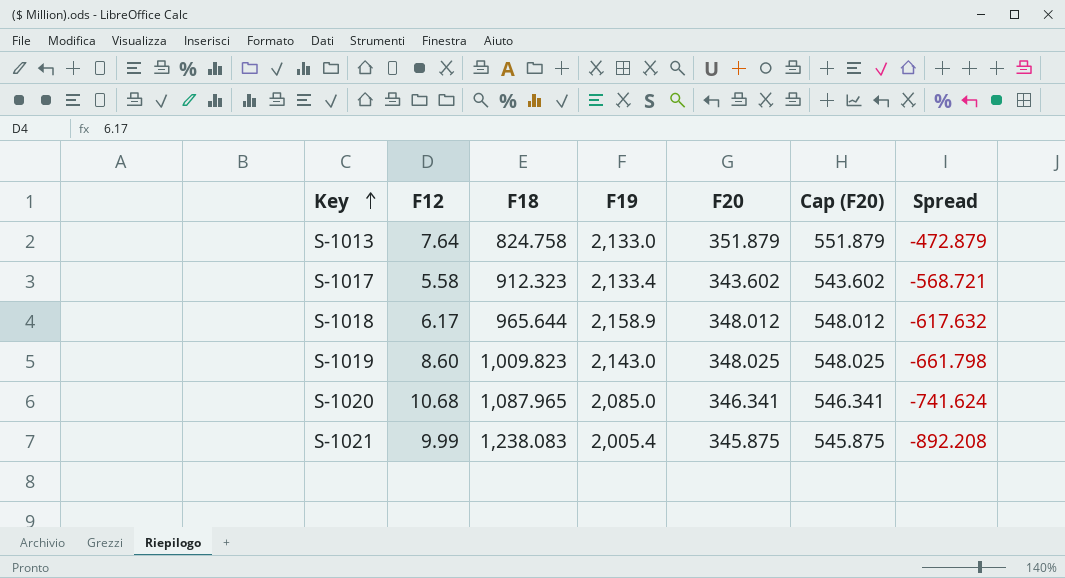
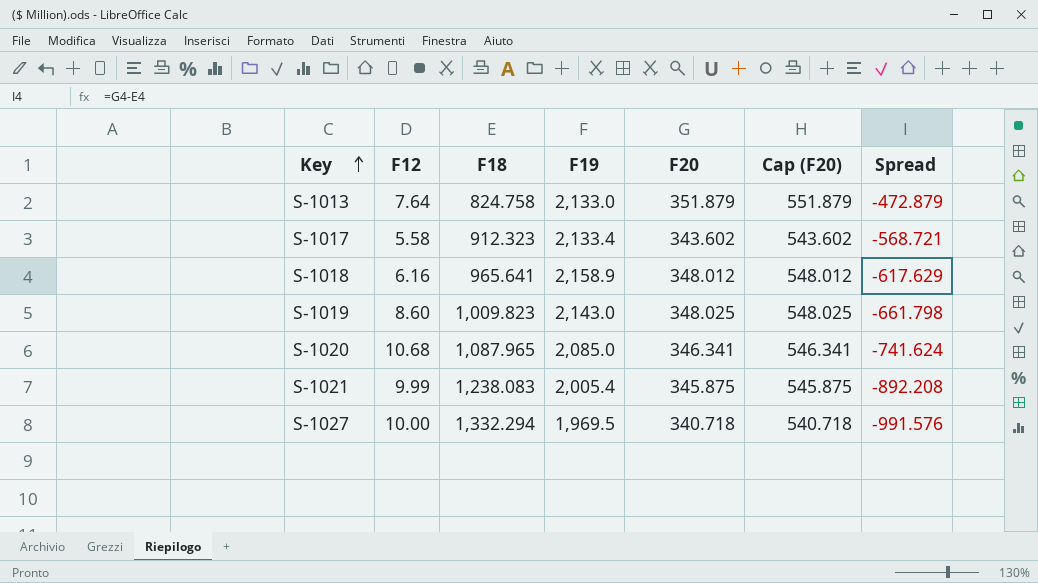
S-1018 | F12: 6.17 -> 6.16
S-1018 | F18: 965.644 -> 965.641
S-1018 | Spread: -617.632 -> -617.629
row S-1027: none -> 10.00 | 1,332.294 | 1,969.5 | 340.718 | 540.718 | -991.576

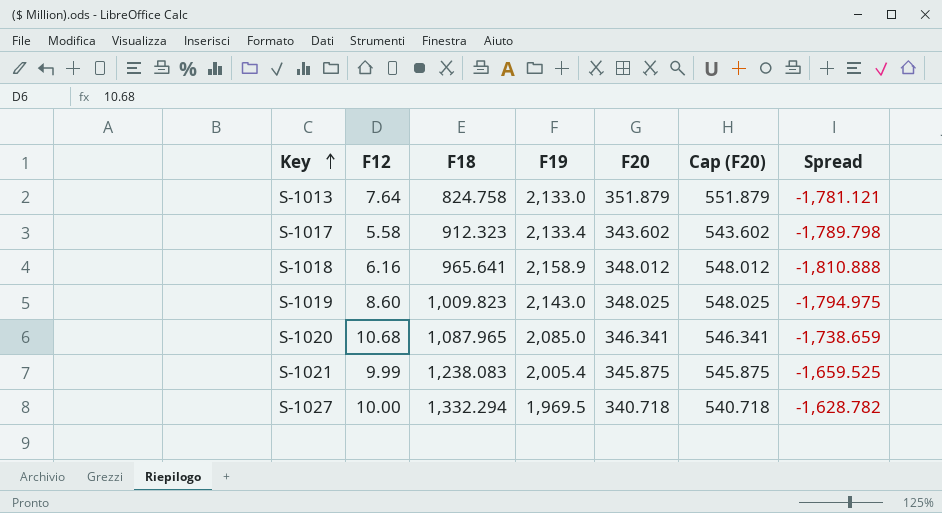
column Spread | formula: [F20] - [F18] -> [F20] - [F19]

